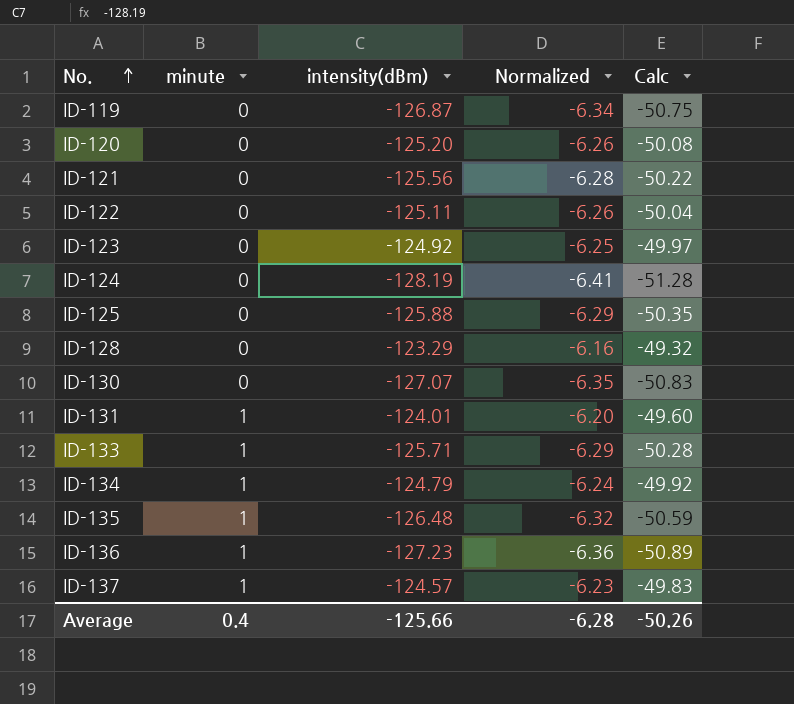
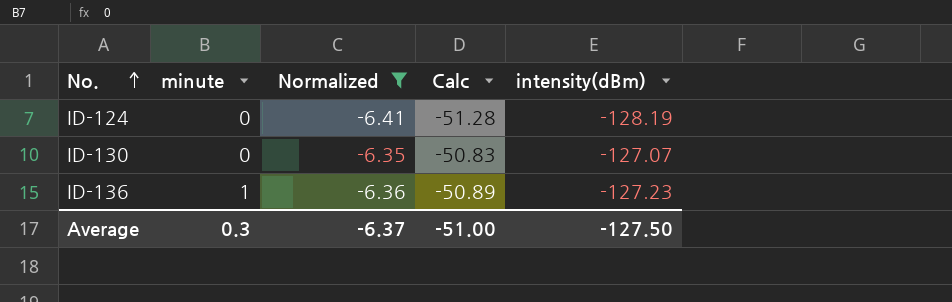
filter: none -> Normalized <= -6.35
column intensity(dBm) | position: 3 -> 5
Average | minute: 0.4 -> 0.3
Average | Normalized: -6.28 -> -6.37
Average | Calc: -50.26 -> -51.00
Average | intensity(dBm): -125.66 -> -127.50

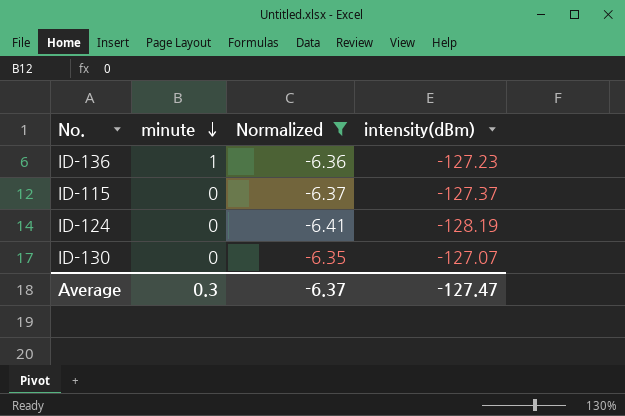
row order: No. ascending -> minute descending
column Calc | formula: [intensity(dBm)] * 0.4 -> none
row ID-115: none -> 0 | -6.37 | -127.37
Average | intensity(dBm): -127.50 -> -127.47

